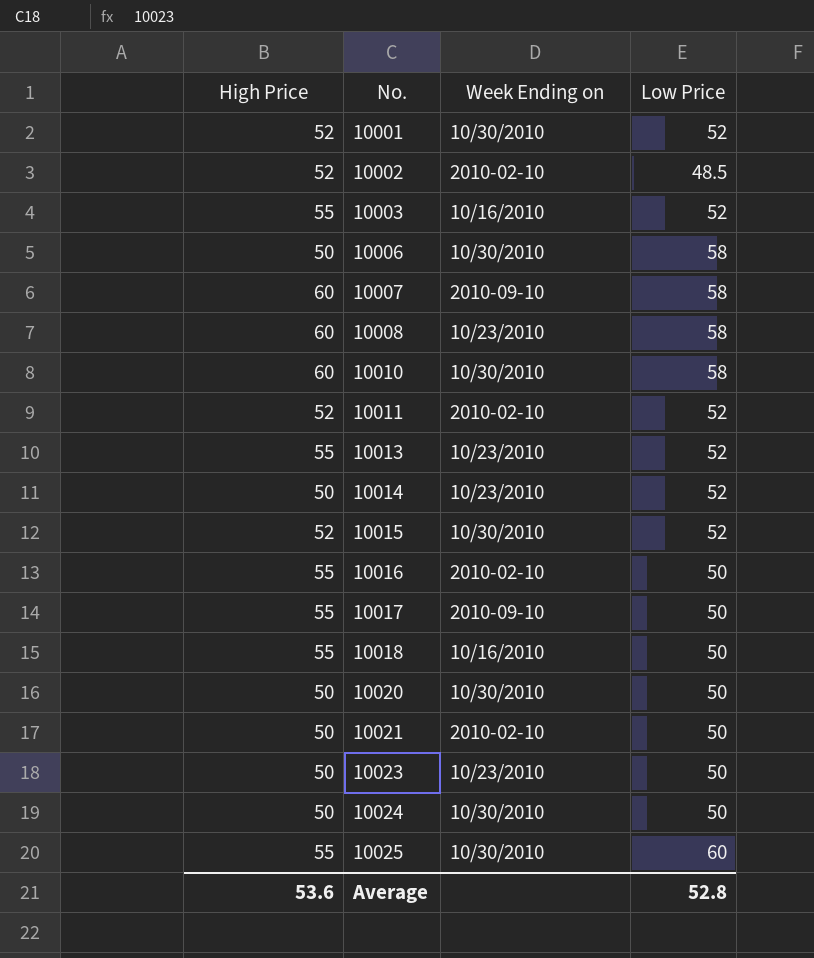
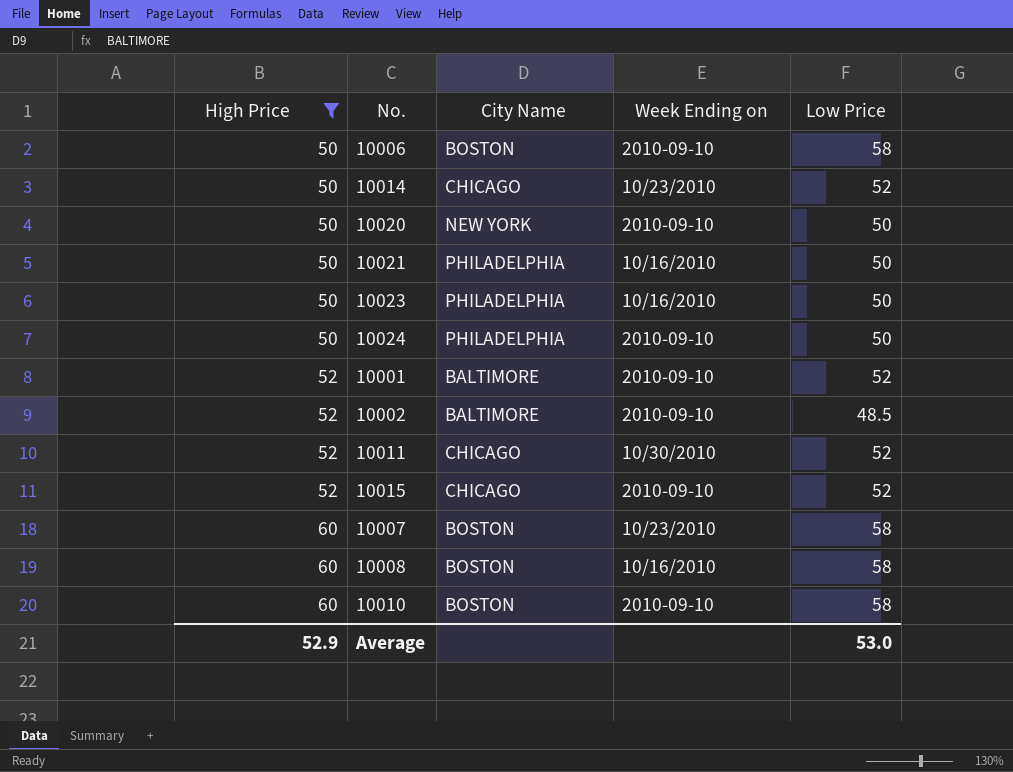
filter: none -> High Price != 55
row order: No. ascending -> High Price ascending
column City Name | position: none -> 3
10006 | Week Ending on: 10/30/2010 -> 2010-09-10
10020 | Week Ending on: 10/30/2010 -> 2010-09-10
10021 | Week Ending on: 2010-02-10 -> 10/16/2010
10023 | Week Ending on: 10/23/2010 -> 10/16/2010
10024 | Week Ending on: 10/30/2010 -> 2010-09-10
10001 | Week Ending on: 10/30/2010 -> 2010-09-10
10002 | Week Ending on: 2010-02-10 -> 2010-09-10
10011 | Week Ending on: 2010-02-10 -> 10/30/2010
10015 | Week Ending on: 10/30/2010 -> 2010-09-10
10007 | Week Ending on: 2010-09-10 -> 10/23/2010
10008 | Week Ending on: 10/23/2010 -> 10/16/2010
10010 | Week Ending on: 10/30/2010 -> 2010-09-10
Average | High Price: 53.6 -> 52.9
Average | Low Price: 52.8 -> 53.0

